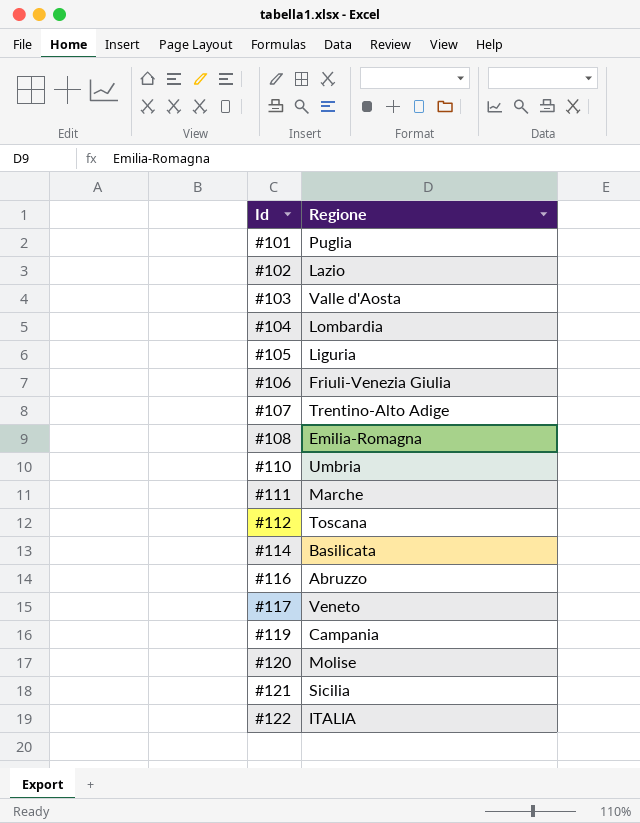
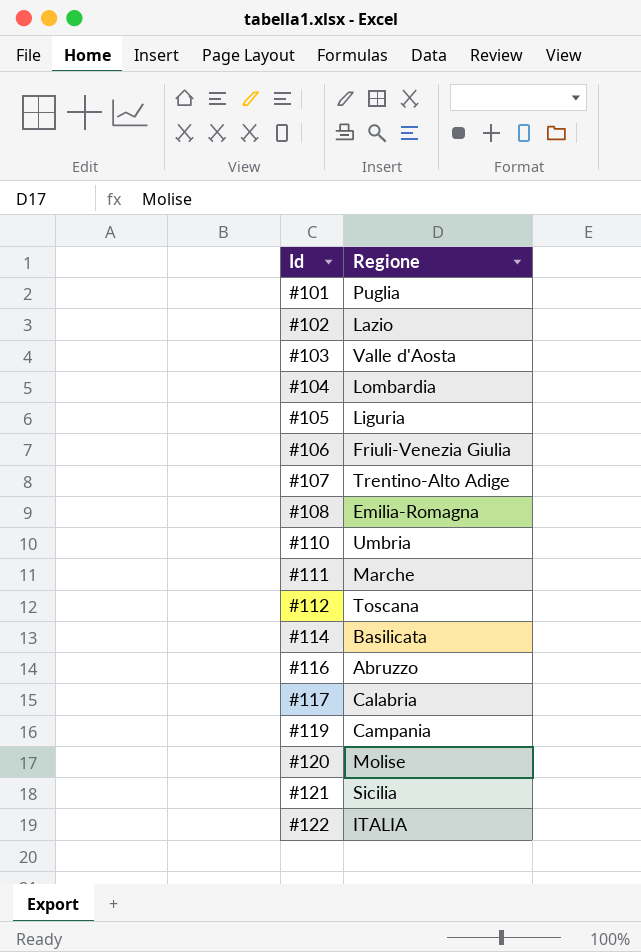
#117 | Regione: Veneto -> Calabria

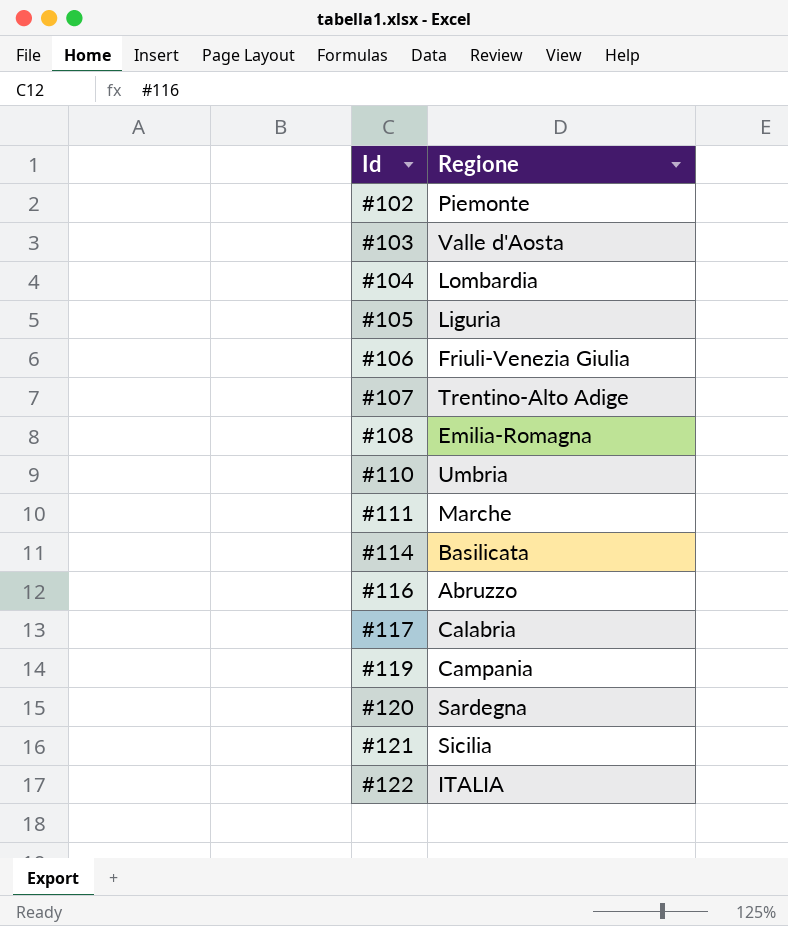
row #101: Puglia -> none
row #112: Toscana -> none
#102 | Regione: Lazio -> Piemonte
#120 | Regione: Molise -> Sardegna

